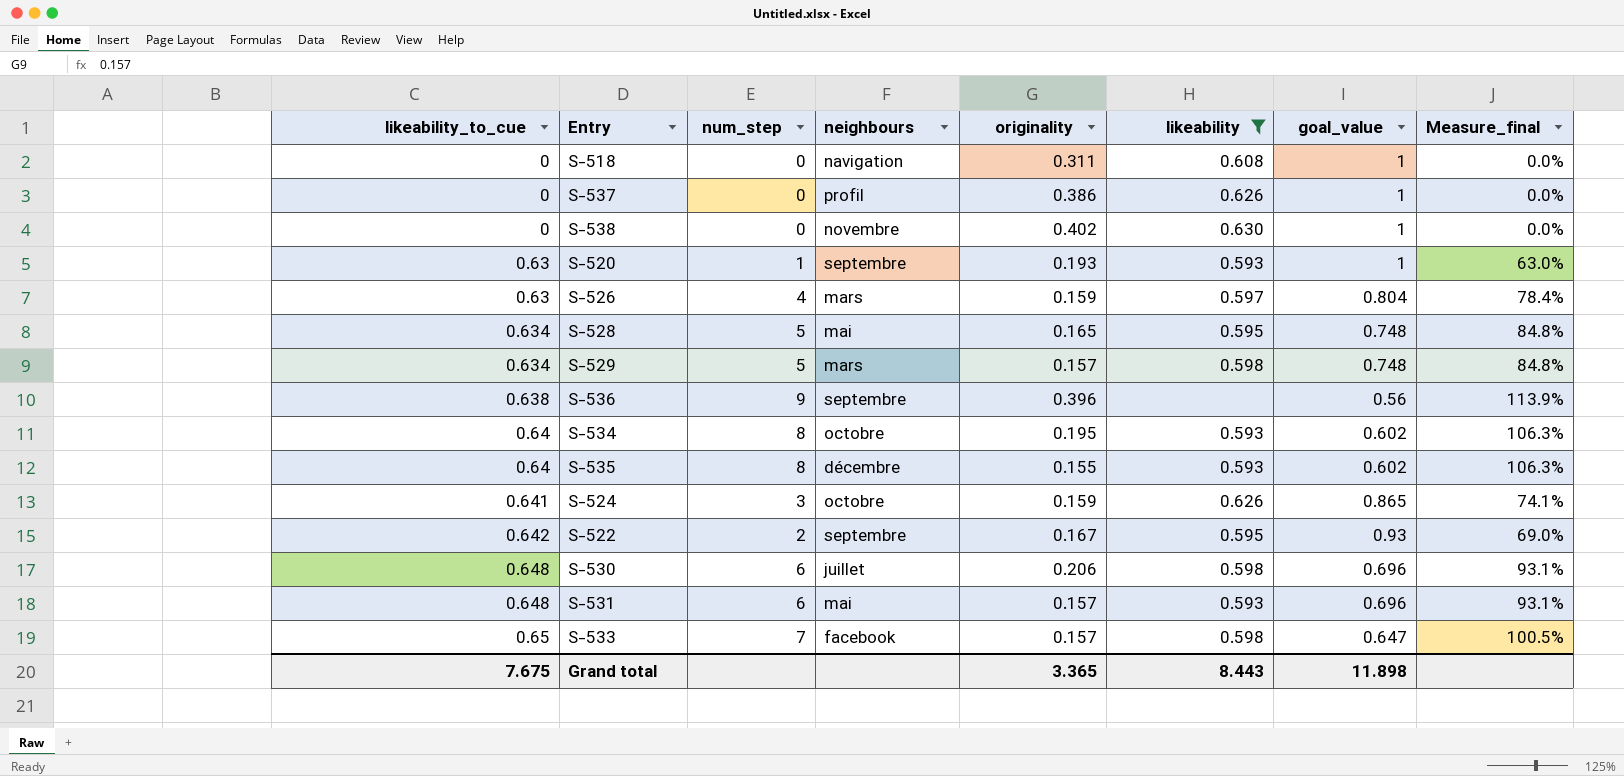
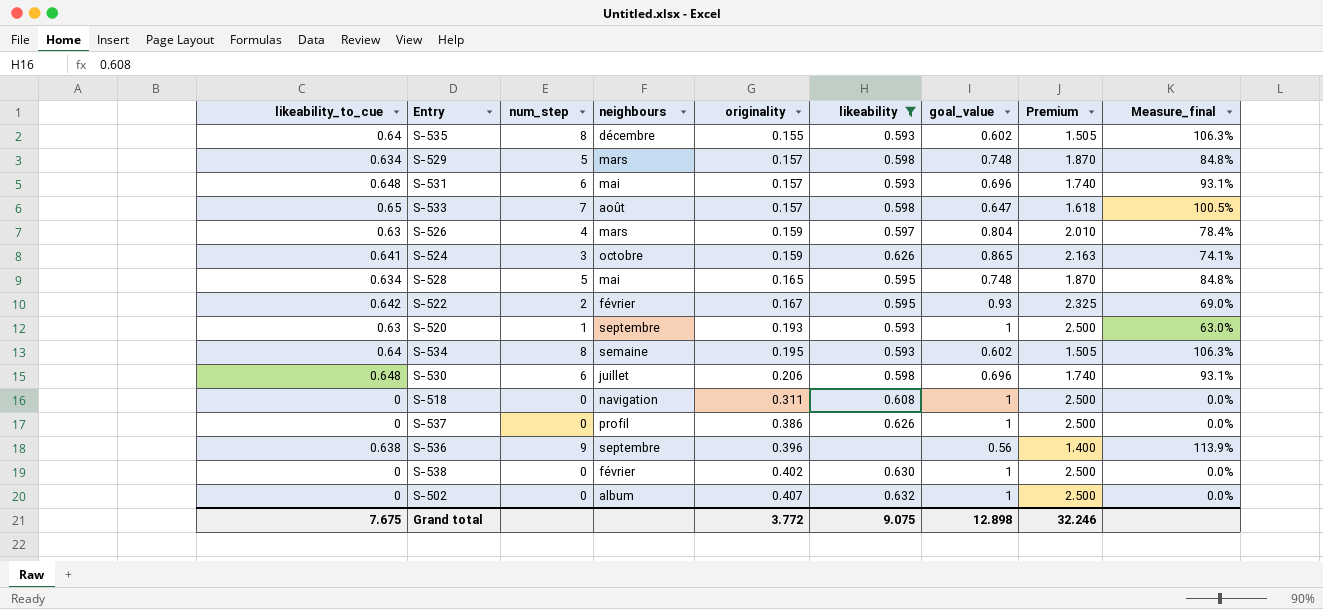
row order: likeability_to_cue ascending -> originality ascending
column Premium | formula: none -> [goal_value] * 2.5
S-533 | neighbours: facebook -> août
S-522 | neighbours: septembre -> février
S-534 | neighbours: octobre -> semaine
S-538 | neighbours: novembre -> février
row S-502: none -> 0 | 0 | album | 0.407 | 0.632 | 1 | 2.500 | 0.0%
Grand total | originality: 3.365 -> 3.772
Grand total | likeability: 8.443 -> 9.075
Grand total | goal_value: 11.898 -> 12.898

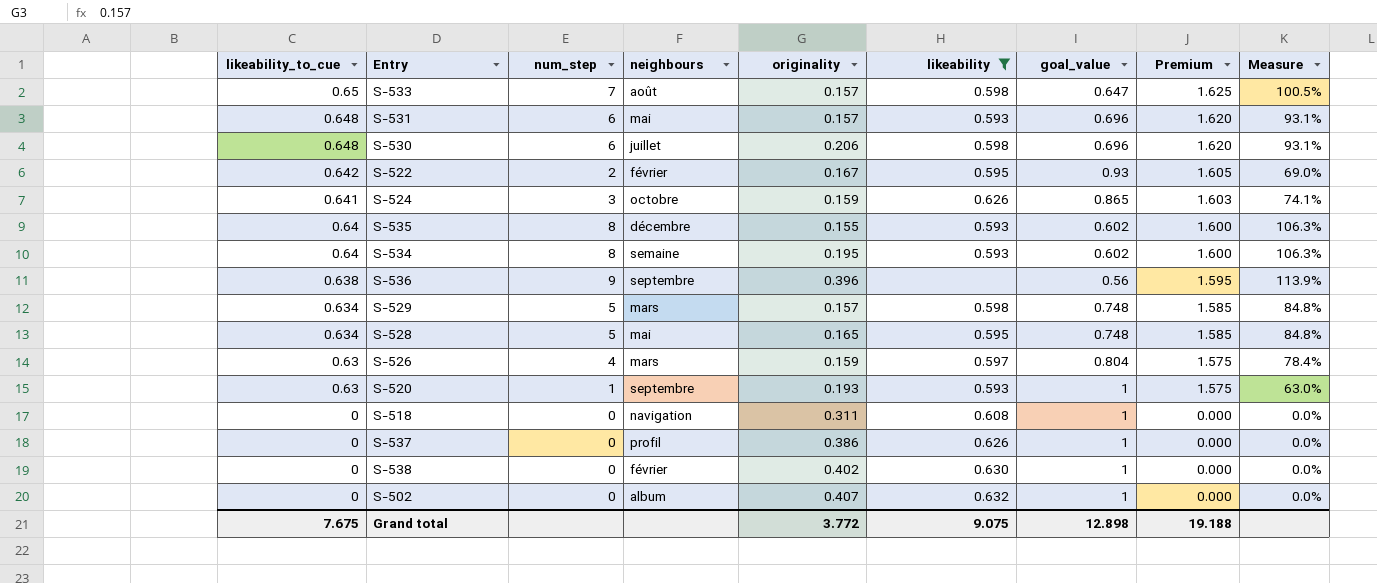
row order: originality ascending -> likeability_to_cue descending
column Premium | formula: [goal_value] * 2.5 -> [likeability_to_cue] * 2.5
column name: Measure_final -> Measure
Grand total | Premium: 32.246 -> 19.188

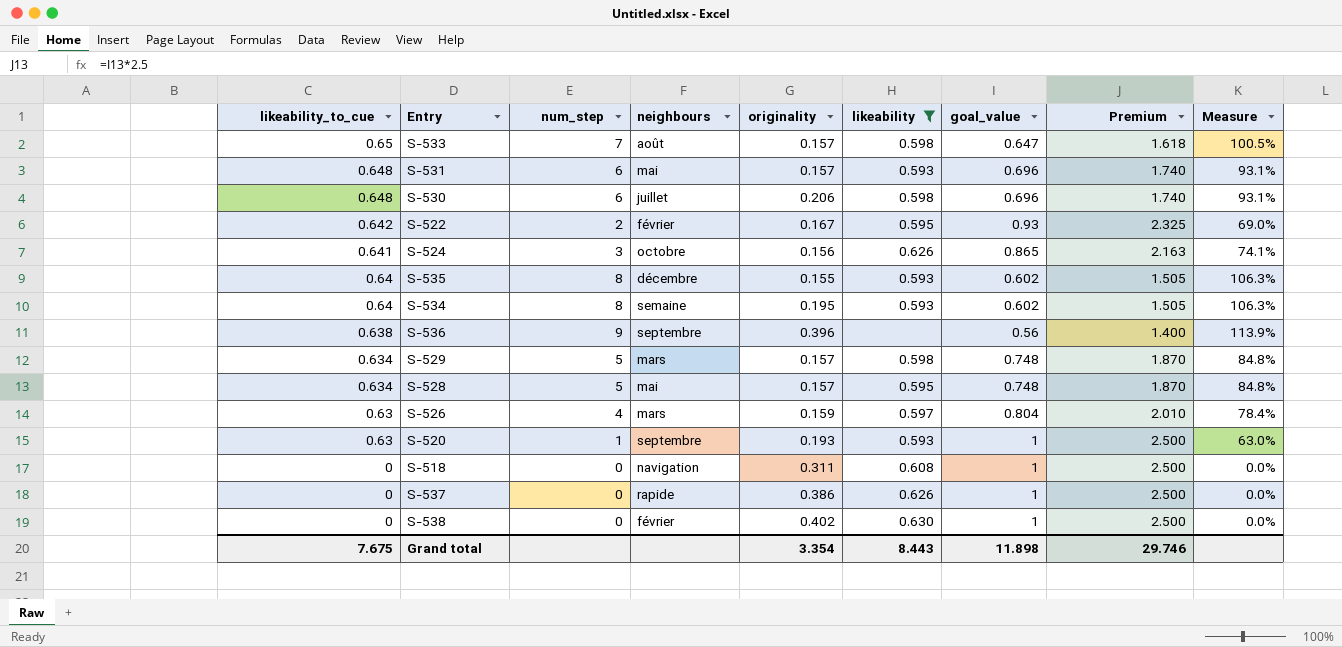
column Premium | formula: [likeability_to_cue] * 2.5 -> [goal_value] * 2.5
row S-502: 0 | 0 | album | 0.407 | 0.632 | 1 | 0.000 | 0.0% -> none
S-524 | originality: 0.159 -> 0.156
S-528 | originality: 0.165 -> 0.157
S-537 | neighbours: profil -> rapide
Grand total | originality: 3.772 -> 3.354
Grand total | likeability: 9.075 -> 8.443
Grand total | goal_value: 12.898 -> 11.898
Grand total | Premium: 19.188 -> 29.746

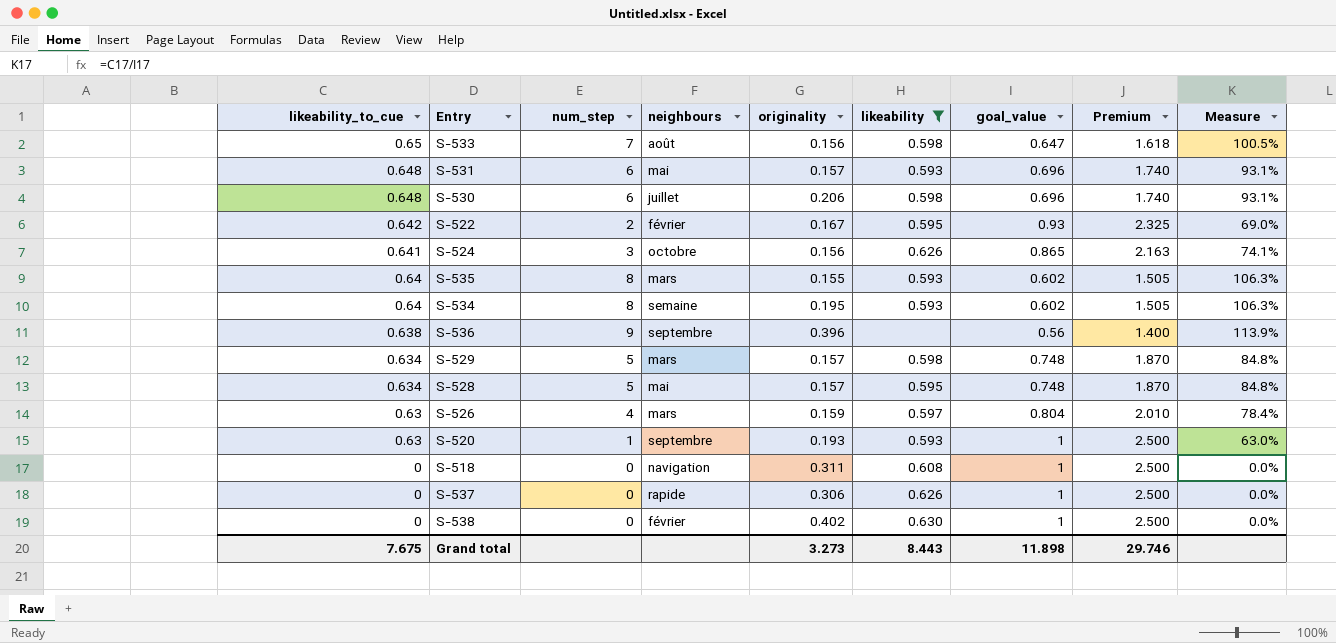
S-533 | originality: 0.157 -> 0.156
S-535 | neighbours: décembre -> mars
S-537 | originality: 0.386 -> 0.306
Grand total | originality: 3.354 -> 3.273

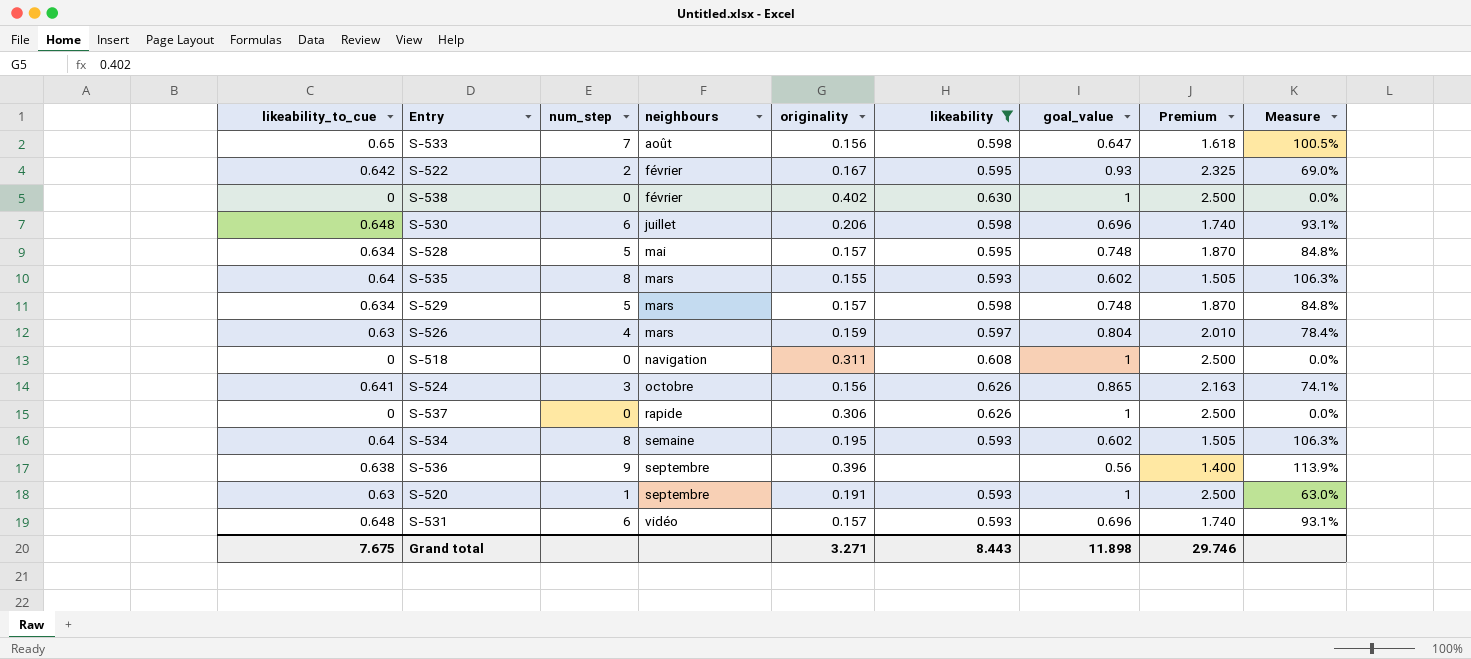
row order: likeability_to_cue descending -> neighbours ascending
S-520 | originality: 0.193 -> 0.191
S-531 | neighbours: mai -> vidéo
Grand total | originality: 3.273 -> 3.271

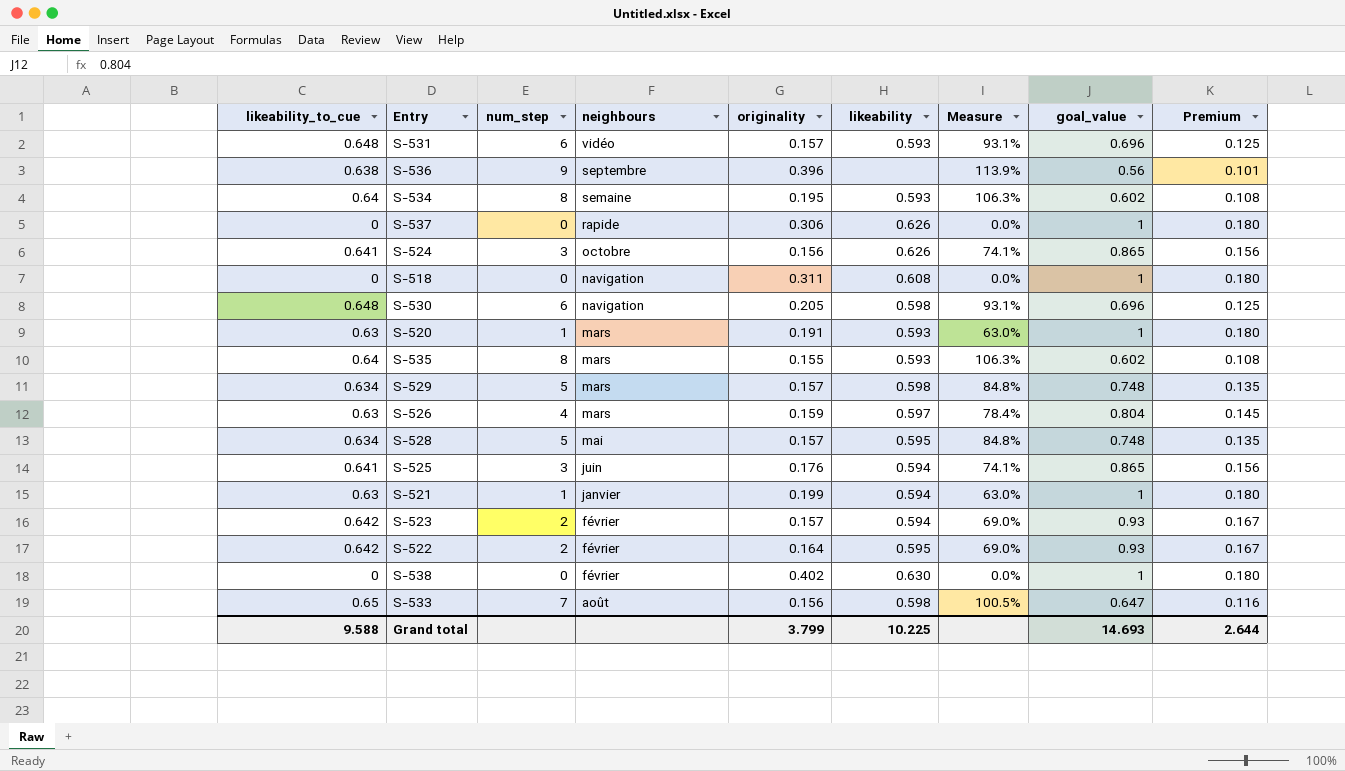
filter: likeability != 0.594 -> none
row order: neighbours ascending -> neighbours descending
column Measure | position: 9 -> 7
column Premium | formula: [goal_value] * 2.5 -> [goal_value] * 0.18
S-530 | neighbours: juillet -> navigation
S-530 | originality: 0.206 -> 0.205
S-520 | neighbours: septembre -> mars
S-522 | originality: 0.167 -> 0.164
Grand total | likeability_to_cue: 7.675 -> 9.588
Grand total | originality: 3.271 -> 3.799
Grand total | likeability: 8.443 -> 10.225
Grand total | goal_value: 11.898 -> 14.693
Grand total | Premium: 29.746 -> 2.644

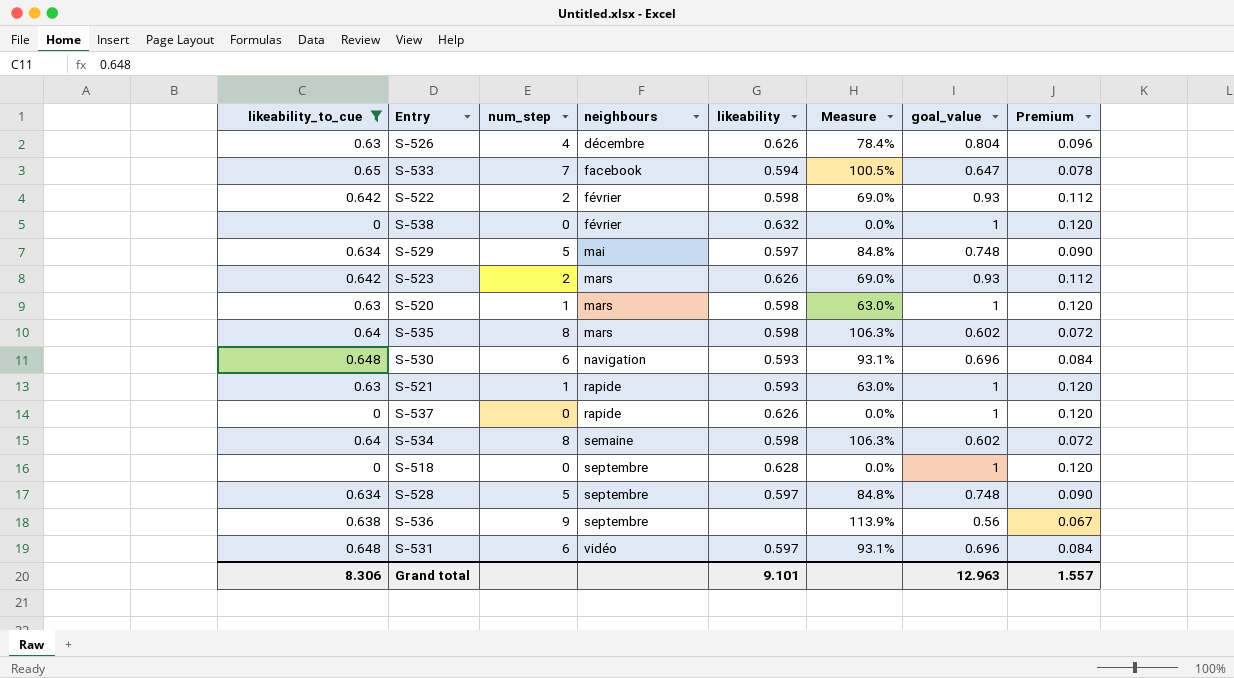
filter: none -> likeability_to_cue != 0.641
row order: neighbours descending -> neighbours ascending
column originality | position: 5 -> none
column Premium | formula: [goal_value] * 0.18 -> [goal_value] * 0.12
S-526 | neighbours: mars -> décembre
S-526 | likeability: 0.597 -> 0.626
S-533 | neighbours: août -> facebook
S-533 | likeability: 0.598 -> 0.594
S-522 | likeability: 0.595 -> 0.598
S-538 | likeability: 0.630 -> 0.632
S-529 | neighbours: mars -> mai
S-529 | likeability: 0.598 -> 0.597
S-523 | neighbours: février -> mars
S-523 | likeability: 0.594 -> 0.626
S-520 | likeability: 0.593 -> 0.598
S-535 | likeability: 0.593 -> 0.598
S-530 | likeability: 0.598 -> 0.593
S-521 | neighbours: janvier -> rapide
S-521 | likeability: 0.594 -> 0.593
S-534 | likeability: 0.593 -> 0.598
S-518 | neighbours: navigation -> septembre
S-518 | likeability: 0.608 -> 0.628
S-528 | neighbours: mai -> septembre
S-528 | likeability: 0.595 -> 0.597
S-531 | likeability: 0.593 -> 0.597
Grand total | likeability_to_cue: 9.588 -> 8.306
Grand total | likeability: 10.225 -> 9.101
Grand total | goal_value: 14.693 -> 12.963
Grand total | Premium: 2.644 -> 1.557

